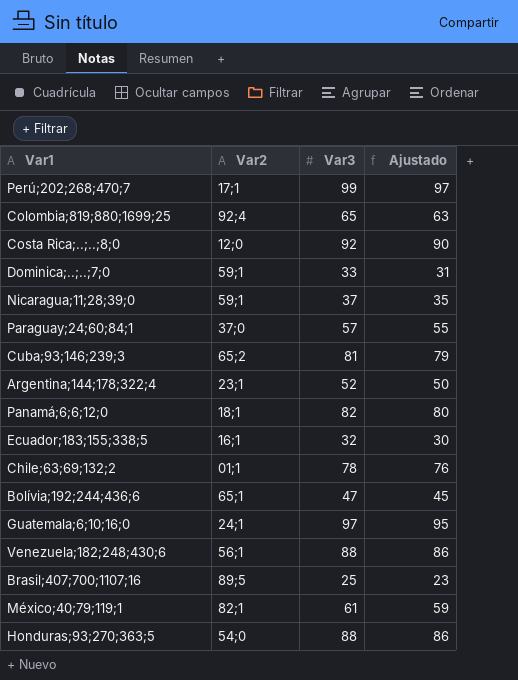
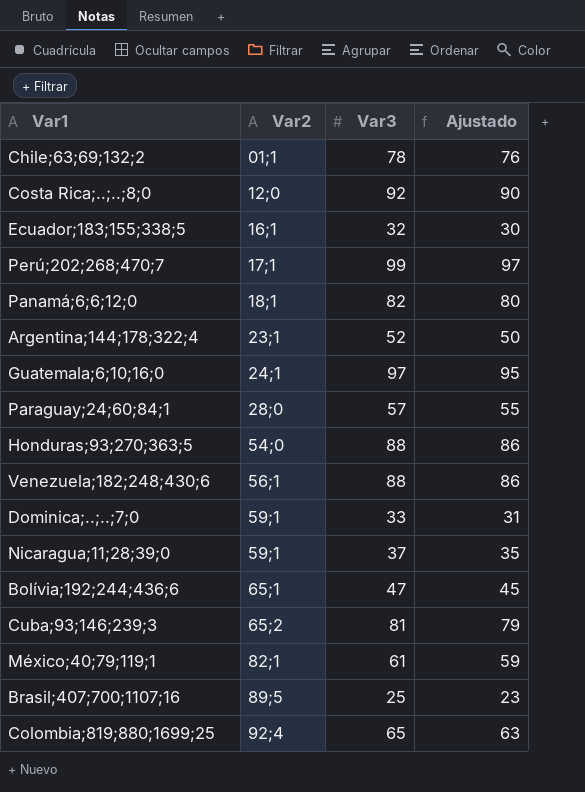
row order: none -> Var2 ascending
Paraguay;24;60;84;1 | Var2: 37;0 -> 28;0

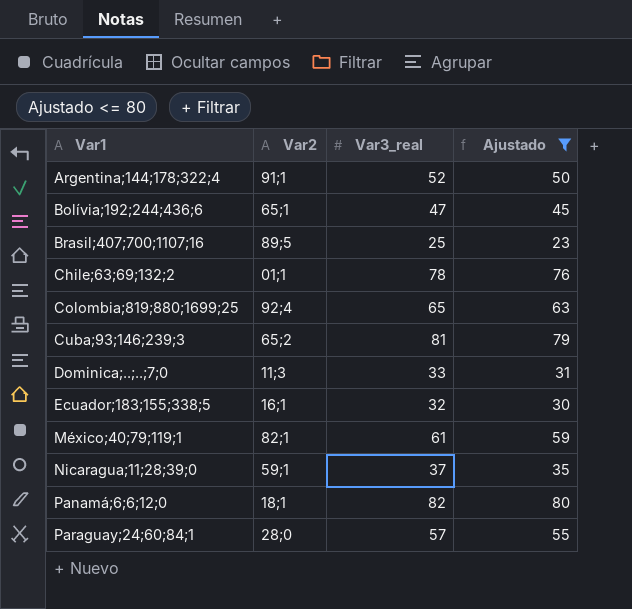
filter: none -> Ajustado <= 80
row order: Var2 ascending -> Var1 ascending
column name: Var3 -> Var3_real
Argentina;144;178;322;4 | Var2: 23;1 -> 91;1
Dominica;..;..;7;0 | Var2: 59;1 -> 11;3

